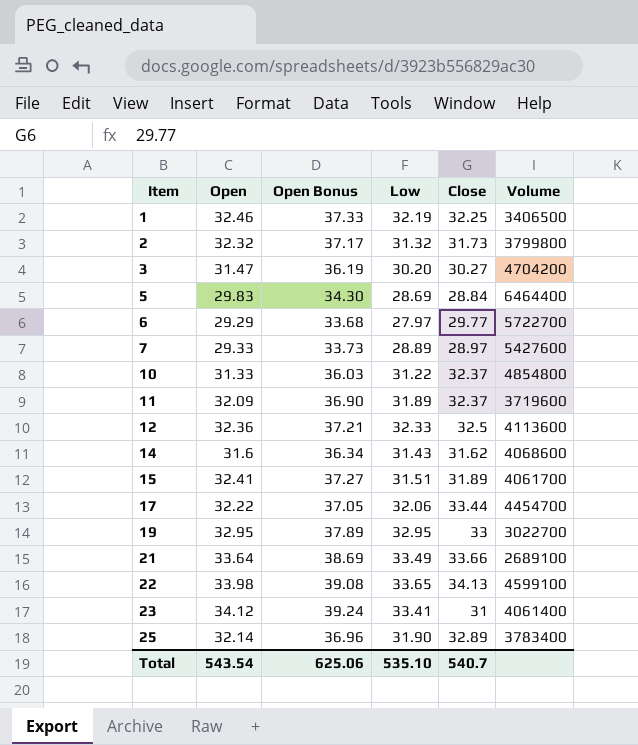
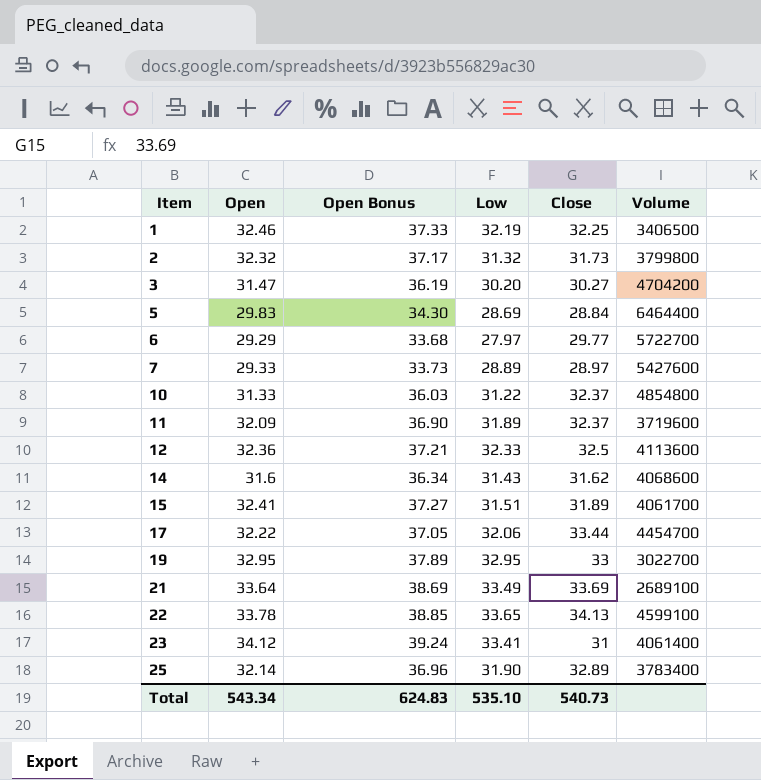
21 | Close: 33.66 -> 33.69
22 | Open: 33.98 -> 33.78
22 | Open Bonus: 39.08 -> 38.85
Total | Open: 543.54 -> 543.34
Total | Open Bonus: 625.06 -> 624.83
Total | Close: 540.7 -> 540.73

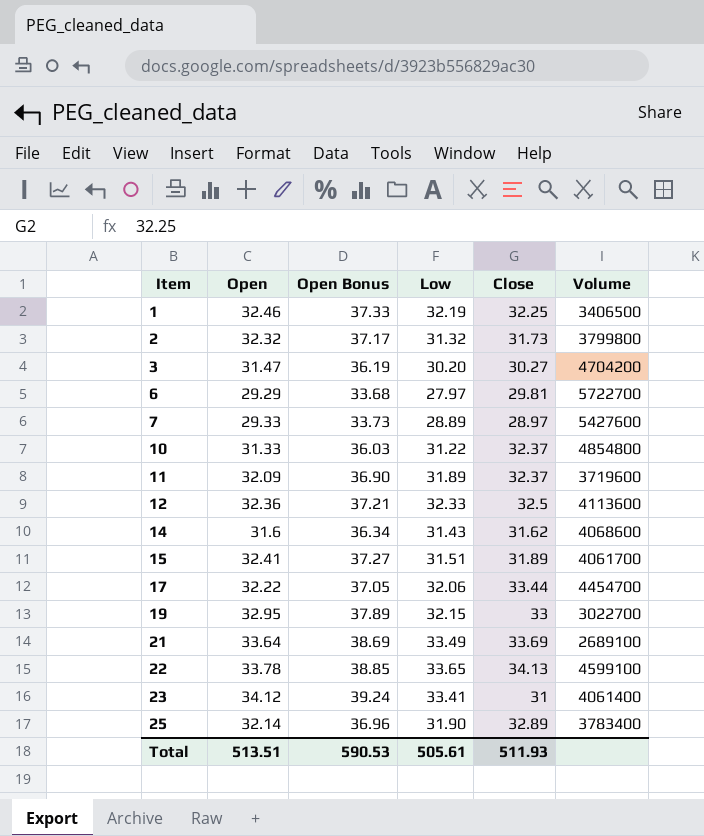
row 5: 29.83 | 34.30 | 28.69 | 28.84 | 6464400 -> none
6 | Close: 29.77 -> 29.81
19 | Low: 32.95 -> 32.15
Total | Open: 543.34 -> 513.51
Total | Open Bonus: 624.83 -> 590.53
Total | Low: 535.10 -> 505.61
Total | Close: 540.73 -> 511.93

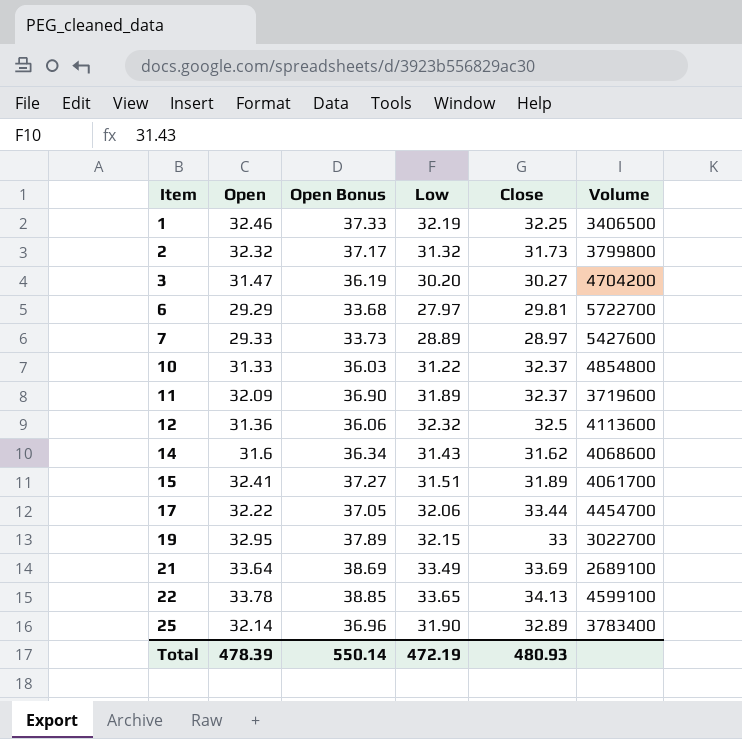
row 23: 34.12 | 39.24 | 33.41 | 31 | 4061400 -> none
12 | Open: 32.36 -> 31.36
12 | Open Bonus: 37.21 -> 36.06
12 | Low: 32.33 -> 32.32
Total | Open: 513.51 -> 478.39
Total | Open Bonus: 590.53 -> 550.14
Total | Low: 505.61 -> 472.19
Total | Close: 511.93 -> 480.93

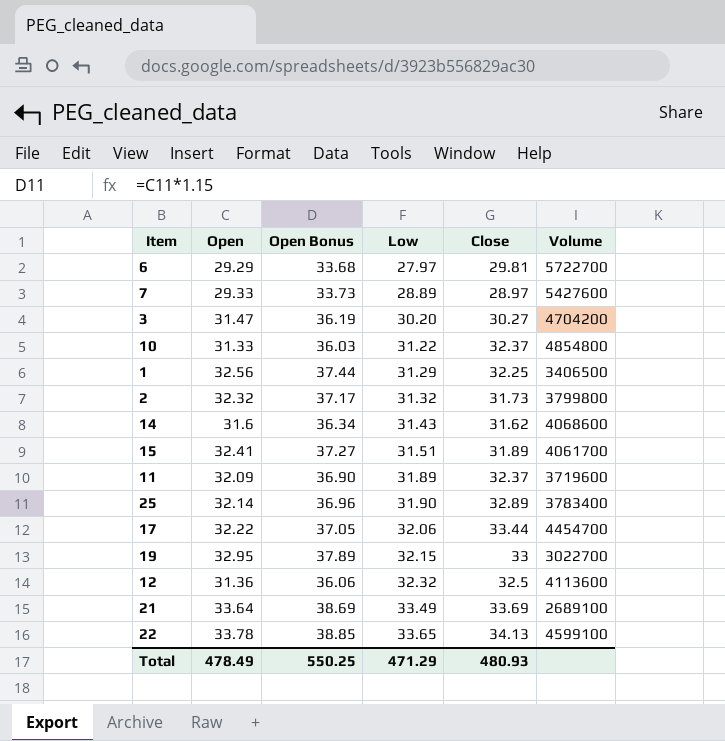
row order: Item ascending -> Low ascending
1 | Open: 32.46 -> 32.56
1 | Open Bonus: 37.33 -> 37.44
1 | Low: 32.19 -> 31.29
Total | Open: 478.39 -> 478.49
Total | Open Bonus: 550.14 -> 550.25
Total | Low: 472.19 -> 471.29

